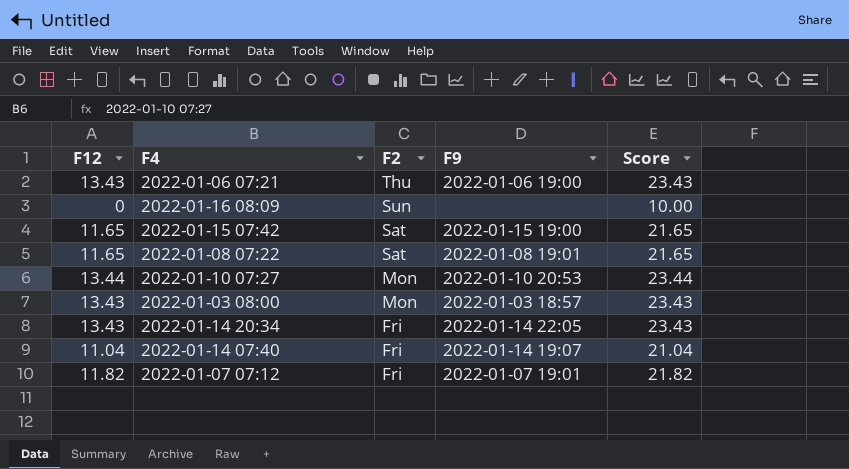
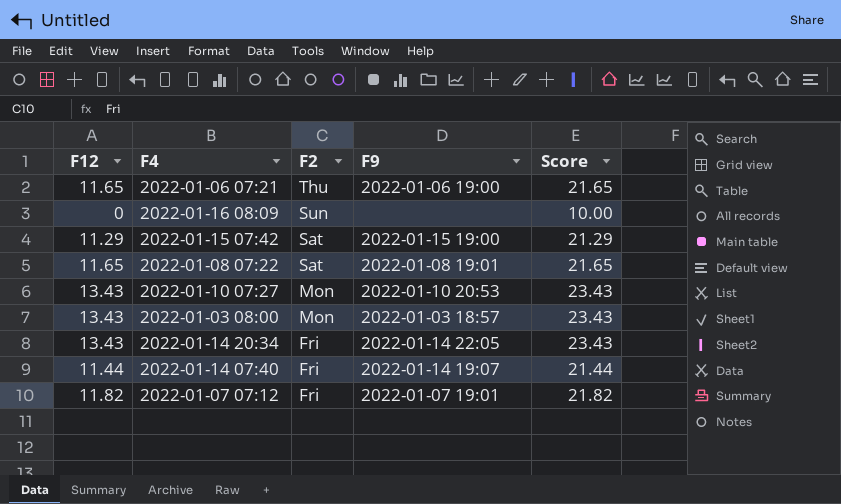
2022-01-06 07:21 | F12: 13.43 -> 11.65
2022-01-06 07:21 | Score: 23.43 -> 21.65
2022-01-15 07:42 | F12: 11.65 -> 11.29
2022-01-15 07:42 | Score: 21.65 -> 21.29
2022-01-10 07:27 | F12: 13.44 -> 13.43
2022-01-10 07:27 | Score: 23.44 -> 23.43
2022-01-14 07:40 | F12: 11.04 -> 11.44
2022-01-14 07:40 | Score: 21.04 -> 21.44

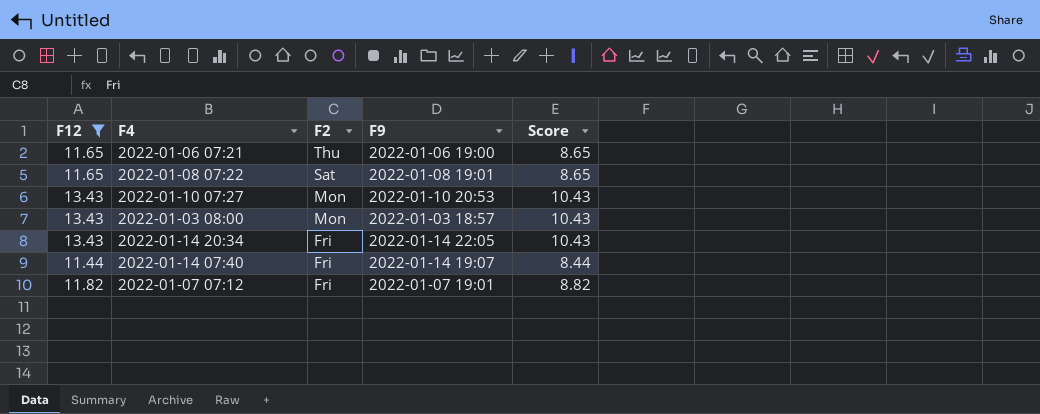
filter: none -> F12 >= 11.44
column Score | formula: [F12] + 10 -> [F12] - 3

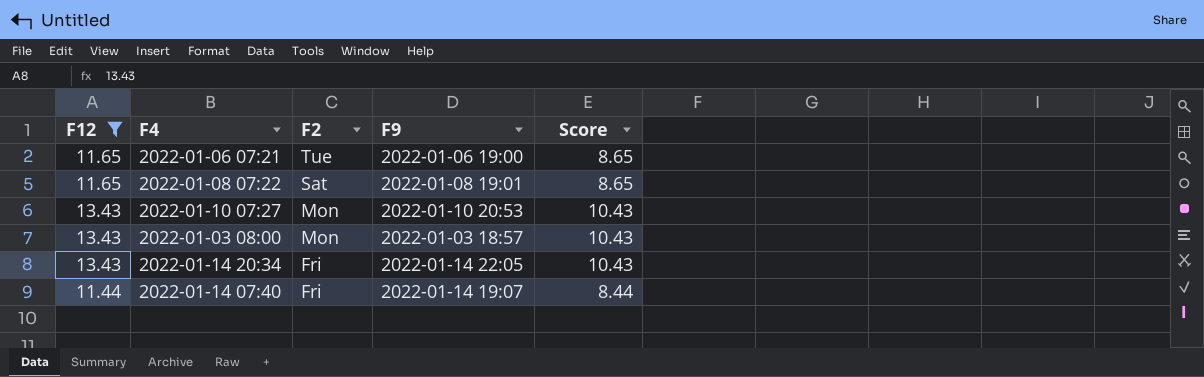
row 2022-01-07 07:12: 11.82 | Fri | 2022-01-07 19:01 | 8.82 -> none
2022-01-06 07:21 | F2: Thu -> Tue

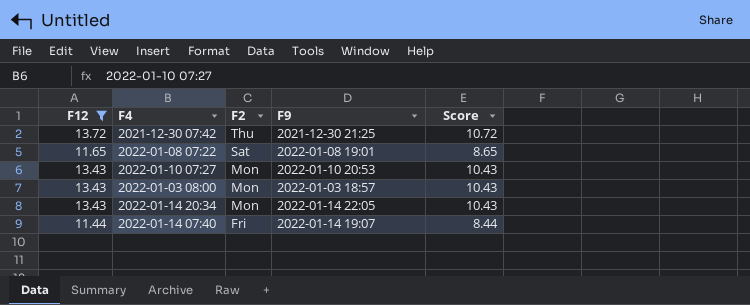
row 2022-01-06 07:21: 11.65 | Tue | 2022-01-06 19:00 | 8.65 -> none
row 2021-12-30 07:42: none -> 13.72 | Thu | 2021-12-30 21:25 | 10.72
2022-01-14 20:34 | F2: Fri -> Mon

